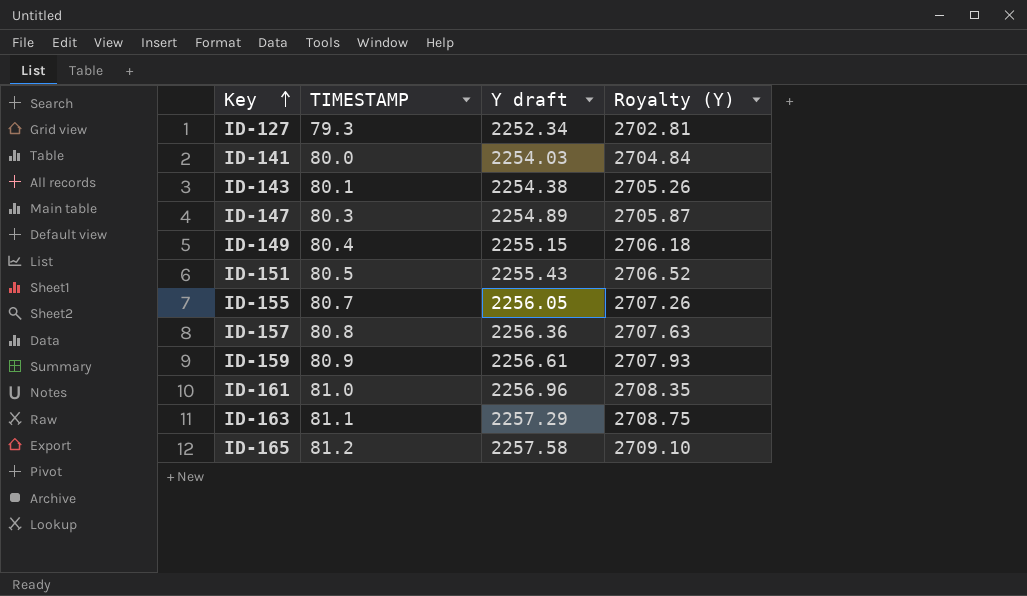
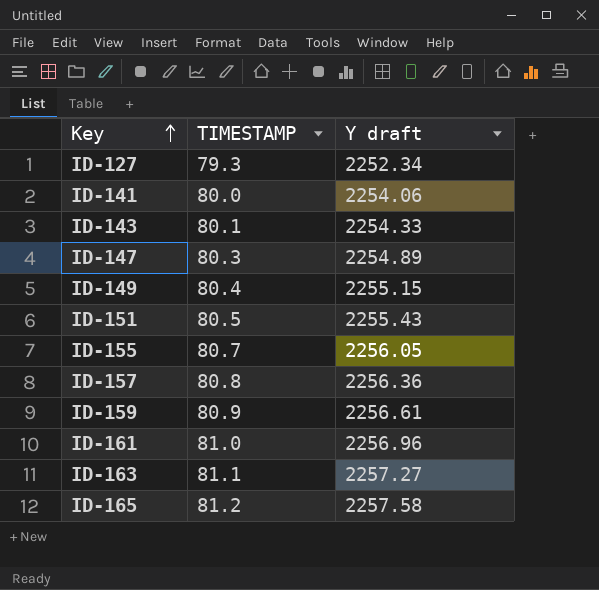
column Royalty (Y) | formula: [Y draft] * 1.2 -> none
ID-141 | Y draft: 2254.03 -> 2254.06
ID-143 | Y draft: 2254.38 -> 2254.33
ID-163 | Y draft: 2257.29 -> 2257.27

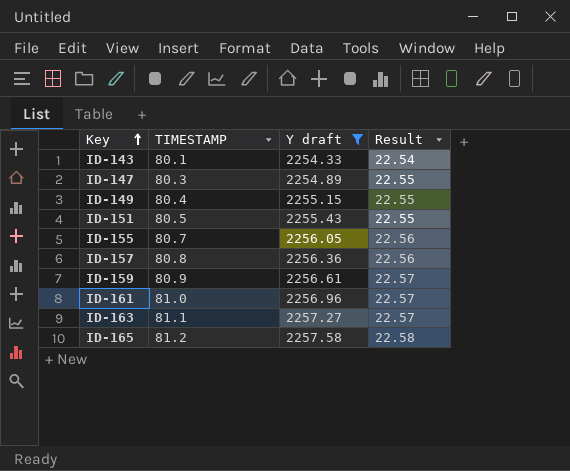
filter: none -> Y draft >= 2254.33
column Result | formula: none -> [Y draft] * 0.01

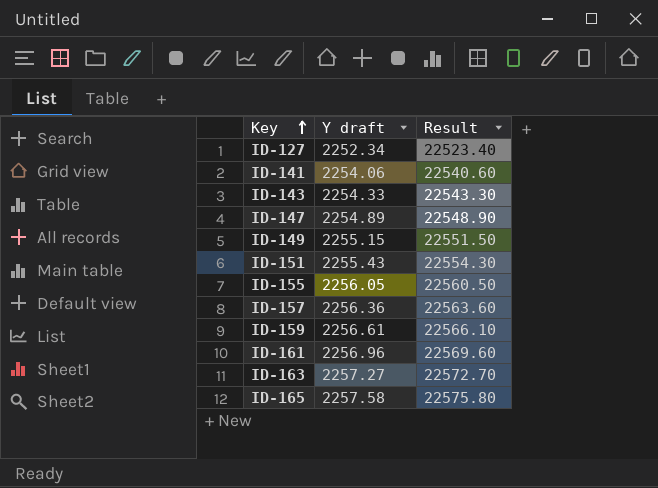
filter: Y draft >= 2254.33 -> none
column TIMESTAMP | position: 2 -> none
column Result | formula: [Y draft] * 0.01 -> [Y draft] * 10

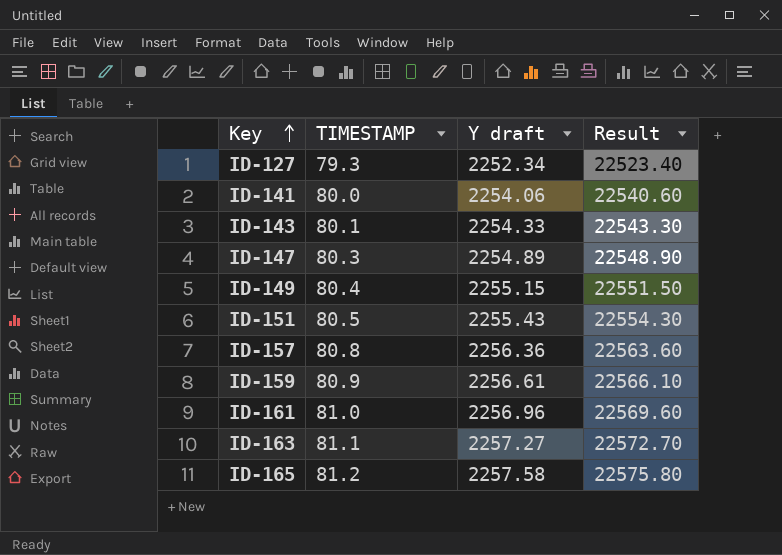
column TIMESTAMP | position: none -> 2
row ID-155: 2256.05 | 22560.50 -> none

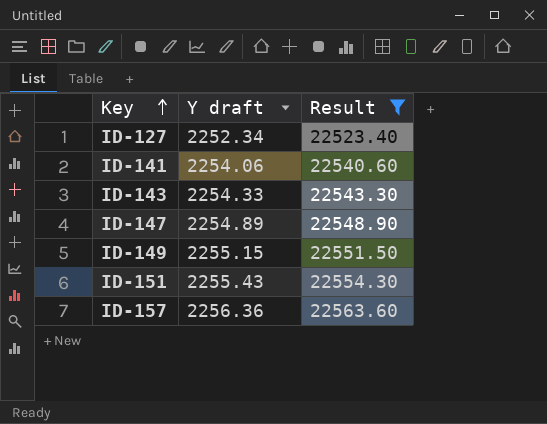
filter: none -> Result <= 22563.60
column TIMESTAMP | position: 2 -> none

